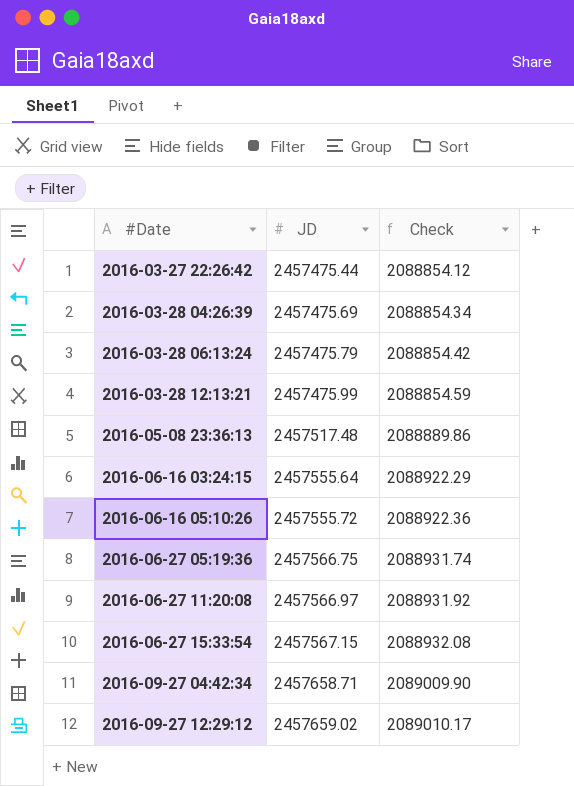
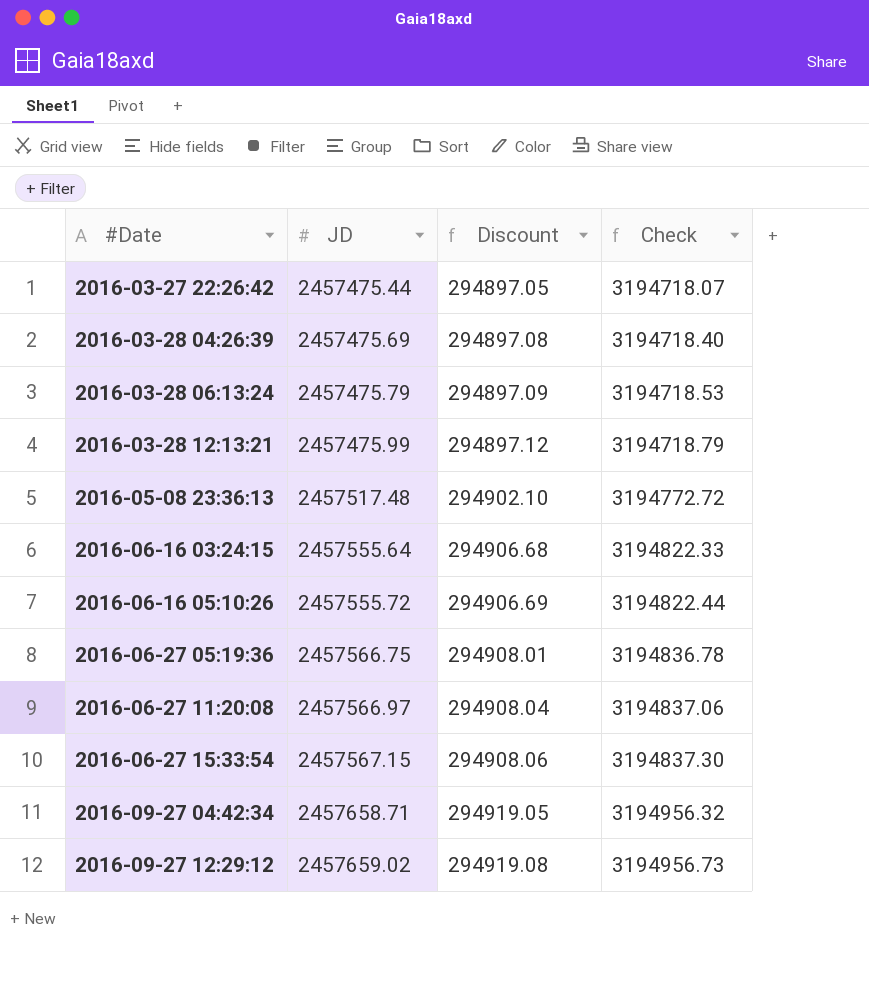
column Discount | formula: none -> [JD] * 0.12
column Check | formula: [JD] * 0.85 -> [JD] * 1.3

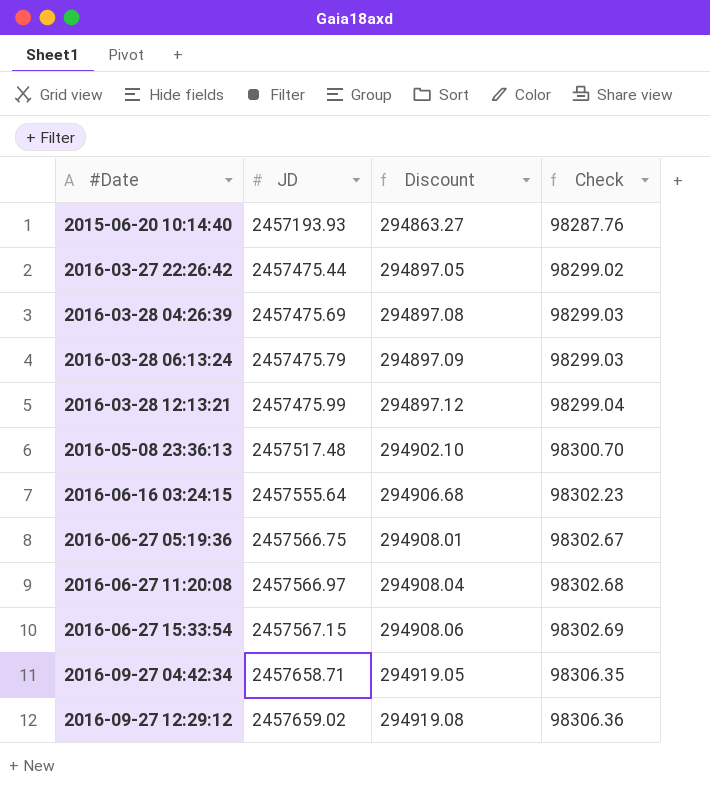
column Check | formula: [JD] * 1.3 -> [JD] * 0.04
row 2016-06-16 05:10:26: 2457555.72 | 294906.69 | 3194822.44 -> none
row 2015-06-20 10:14:40: none -> 2457193.93 | 294863.27 | 98287.76

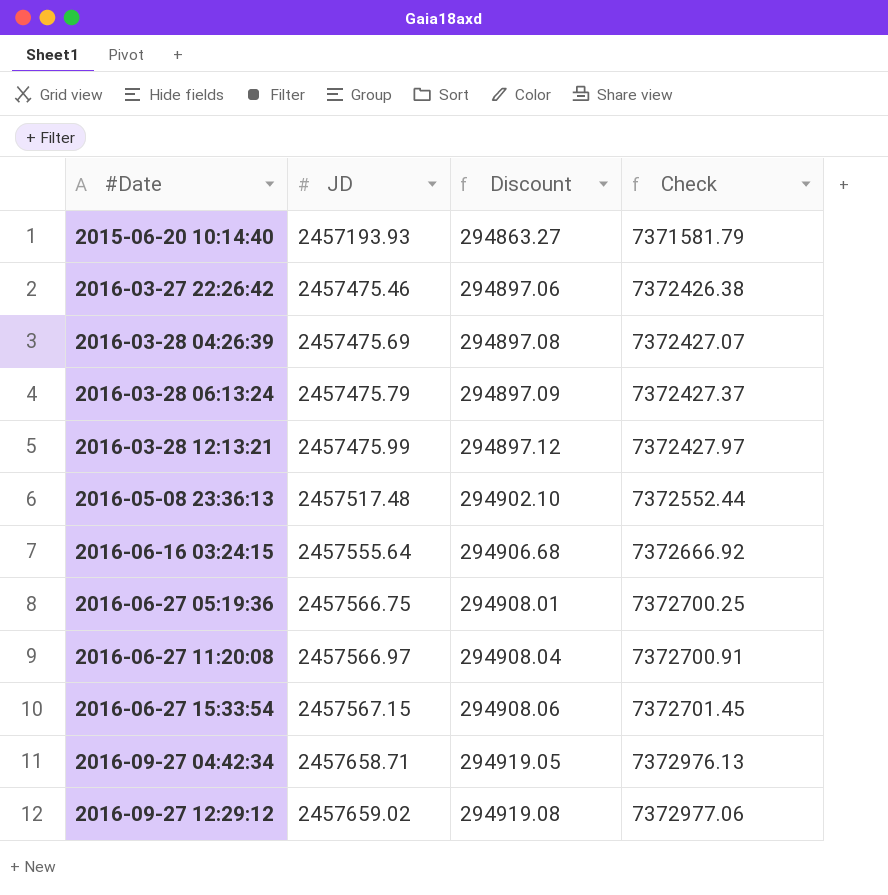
column Check | formula: [JD] * 0.04 -> [JD] * 3
2016-03-27 22:26:42 | JD: 2457475.44 -> 2457475.46
2016-03-27 22:26:42 | Discount: 294897.05 -> 294897.06

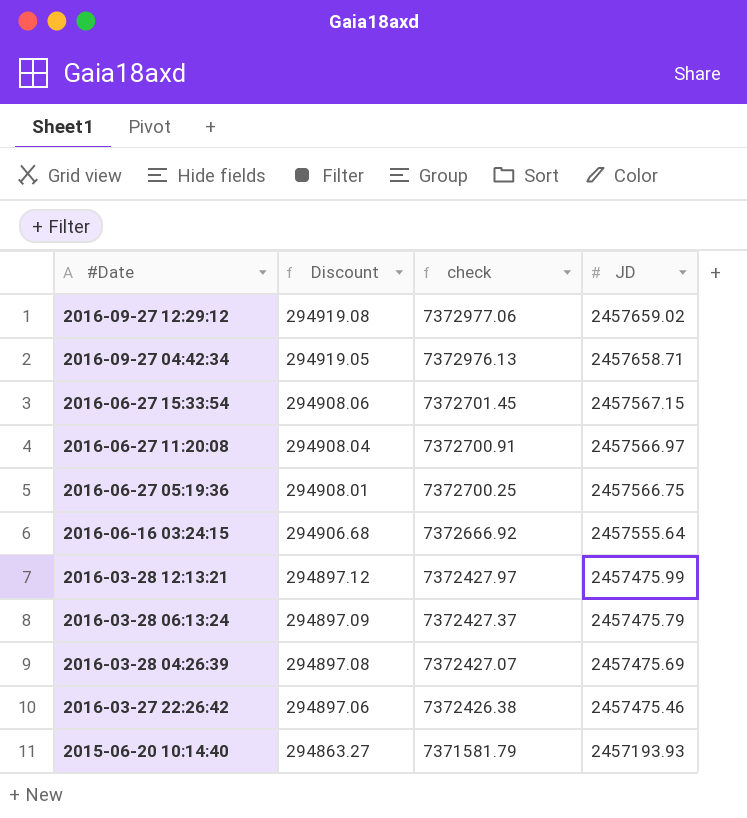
row order: #Date ascending -> #Date descending
column name: Check -> check
column JD | position: 2 -> 4
row 2016-05-08 23:36:13: 2457517.48 | 294902.10 | 7372552.44 -> none

